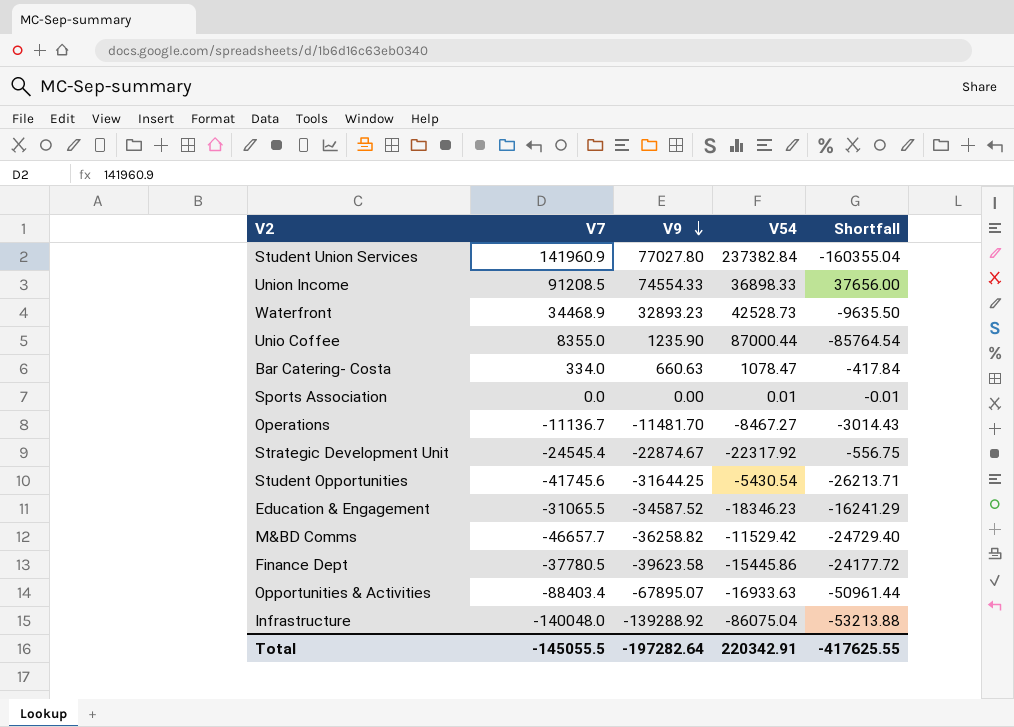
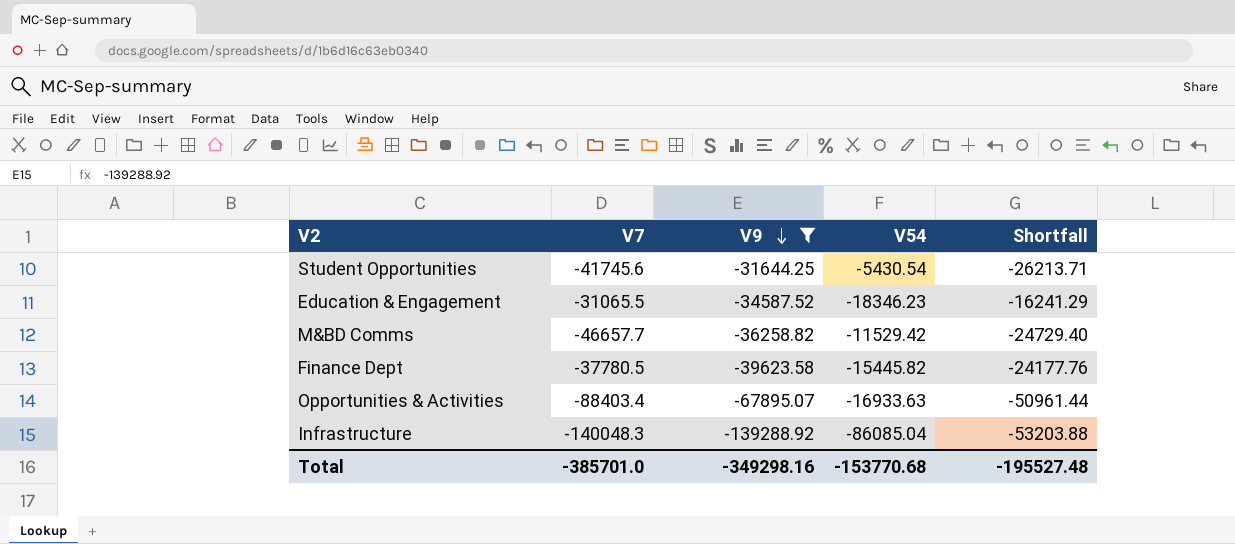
filter: none -> V9 <= -31644.25
Finance Dept | V54: -15445.86 -> -15445.82
Finance Dept | Shortfall: -24177.72 -> -24177.76
Infrastructure | V7: -140048.0 -> -140048.3
Infrastructure | V54: -86075.04 -> -86085.04
Infrastructure | Shortfall: -53213.88 -> -53203.88
Total | V7: -145055.5 -> -385701.0
Total | V9: -197282.64 -> -349298.16
Total | V54: 220342.91 -> -153770.68
Total | Shortfall: -417625.55 -> -195527.48

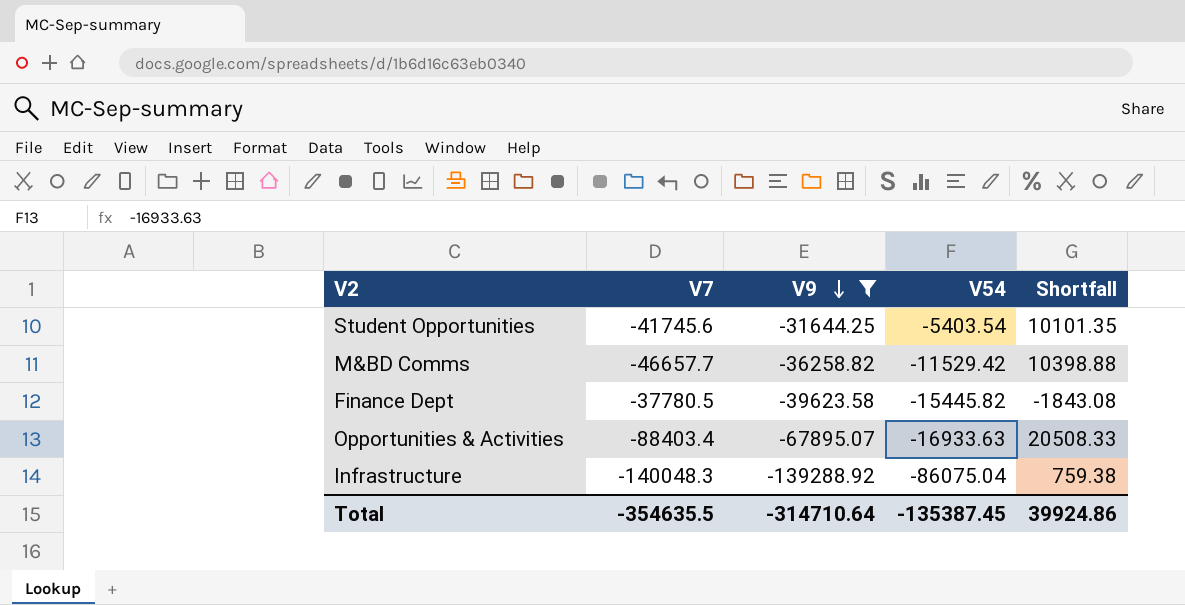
column Shortfall | formula: [V9] - [V54] -> [V9] - [V7]
row Education & Engagement: -31065.5 | -34587.52 | -18346.23 | -16241.29 -> none
Student Opportunities | V54: -5430.54 -> -5403.54
Infrastructure | V54: -86085.04 -> -86075.04
Total | V7: -385701.0 -> -354635.5
Total | V9: -349298.16 -> -314710.64
Total | V54: -153770.68 -> -135387.45
Total | Shortfall: -195527.48 -> 39924.86

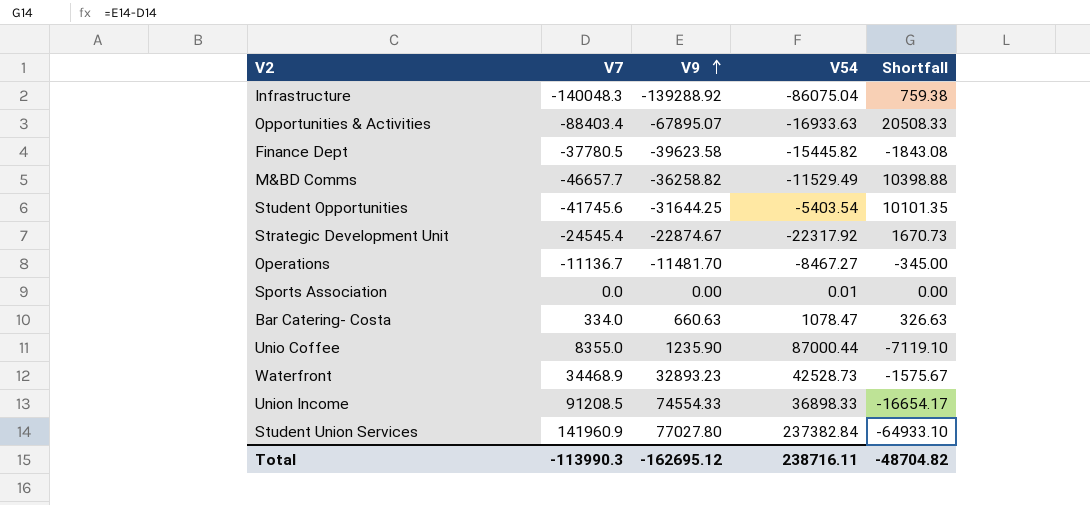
filter: V9 <= -31644.25 -> none
row order: V9 descending -> V9 ascending
M&BD Comms | V54: -11529.42 -> -11529.49
Total | V7: -354635.5 -> -113990.3
Total | V9: -314710.64 -> -162695.12
Total | V54: -135387.45 -> 238716.11
Total | Shortfall: 39924.86 -> -48704.82

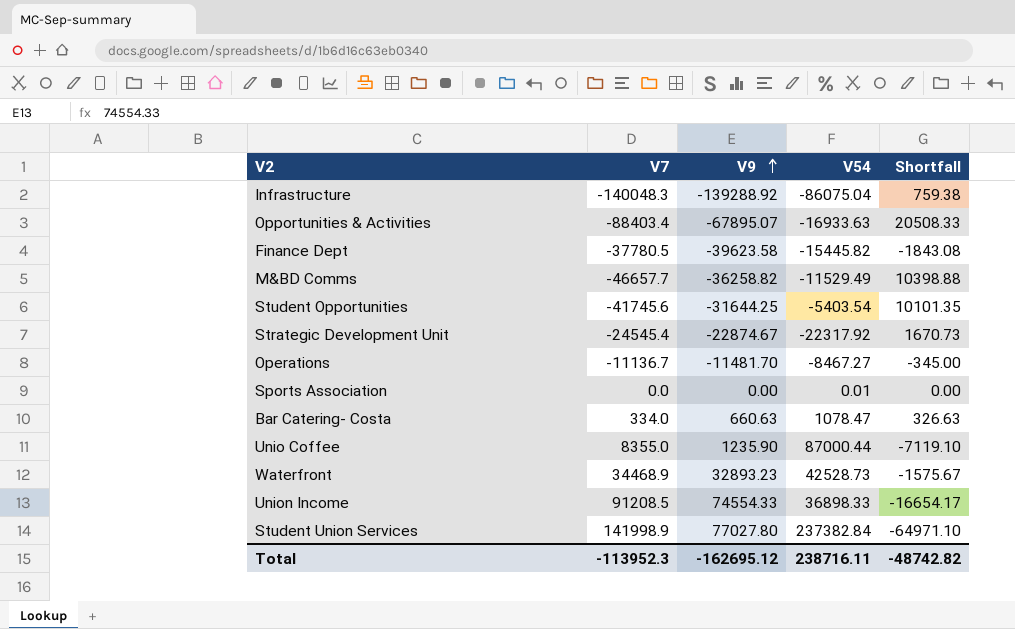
Student Union Services | V7: 141960.9 -> 141998.9
Student Union Services | Shortfall: -64933.10 -> -64971.10
Total | V7: -113990.3 -> -113952.3
Total | Shortfall: -48704.82 -> -48742.82

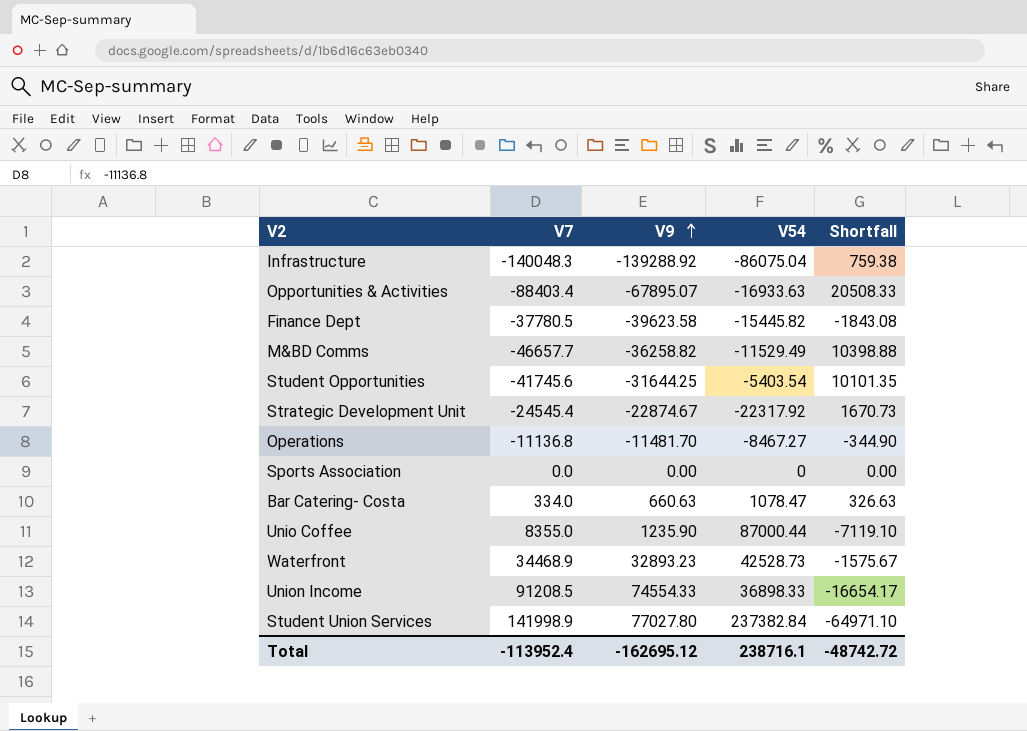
Operations | V7: -11136.7 -> -11136.8
Operations | Shortfall: -345.00 -> -344.90
Sports Association | V54: 0.01 -> 0
Total | V7: -113952.3 -> -113952.4
Total | V54: 238716.11 -> 238716.1
Total | Shortfall: -48742.82 -> -48742.72

